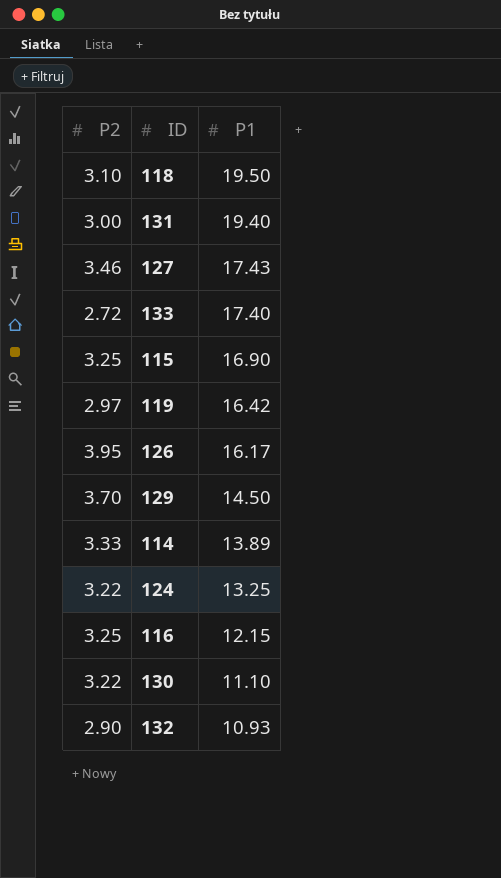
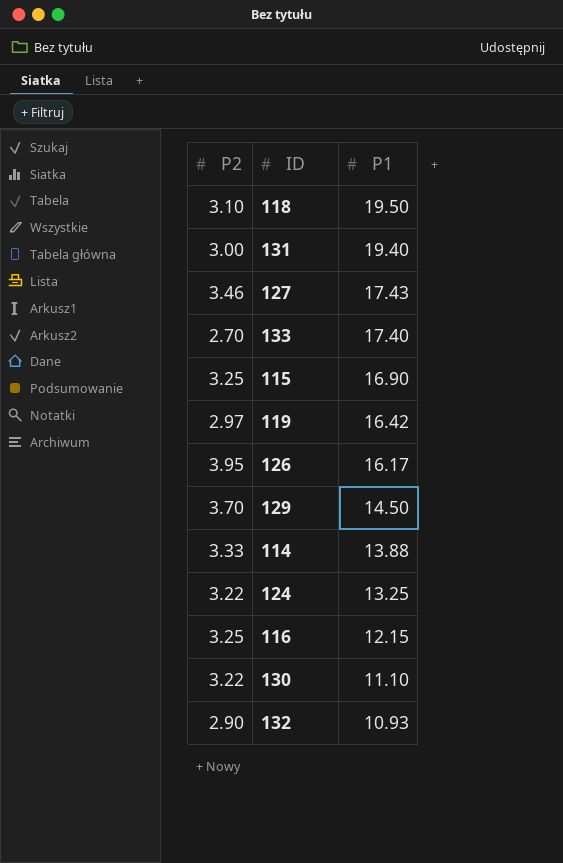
133 | P2: 2.72 -> 2.70
114 | P1: 13.89 -> 13.88

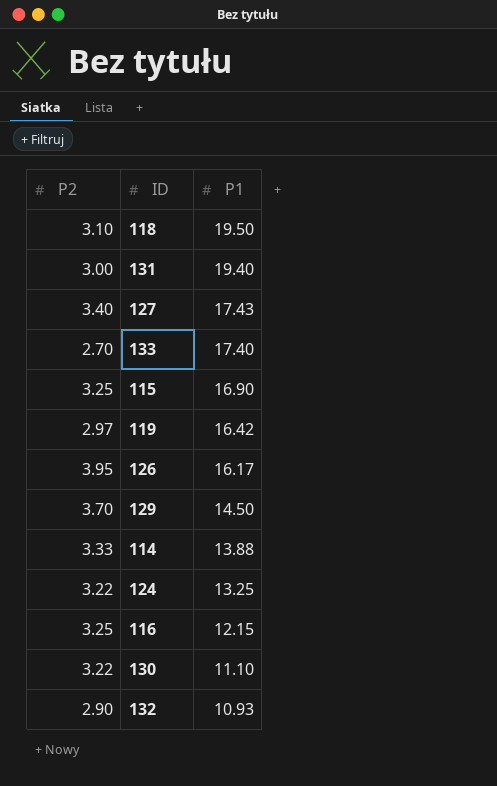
127 | P2: 3.46 -> 3.40

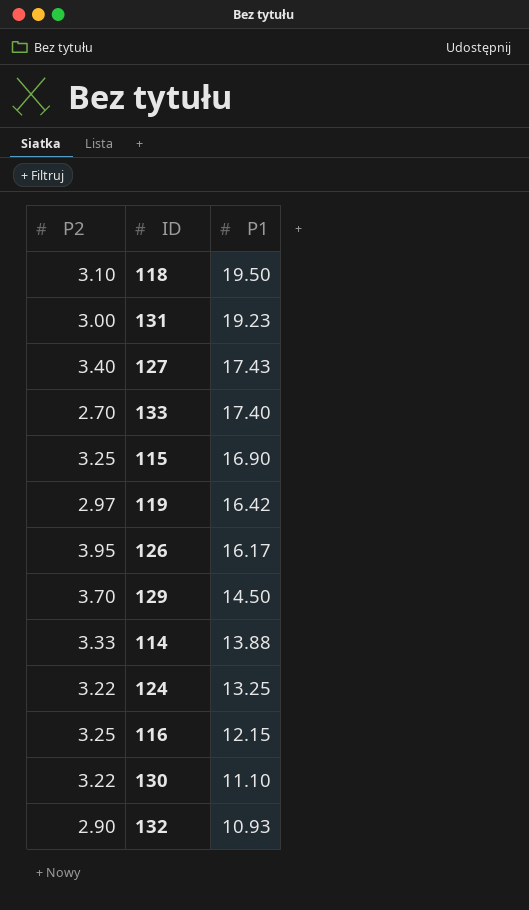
131 | P1: 19.40 -> 19.23

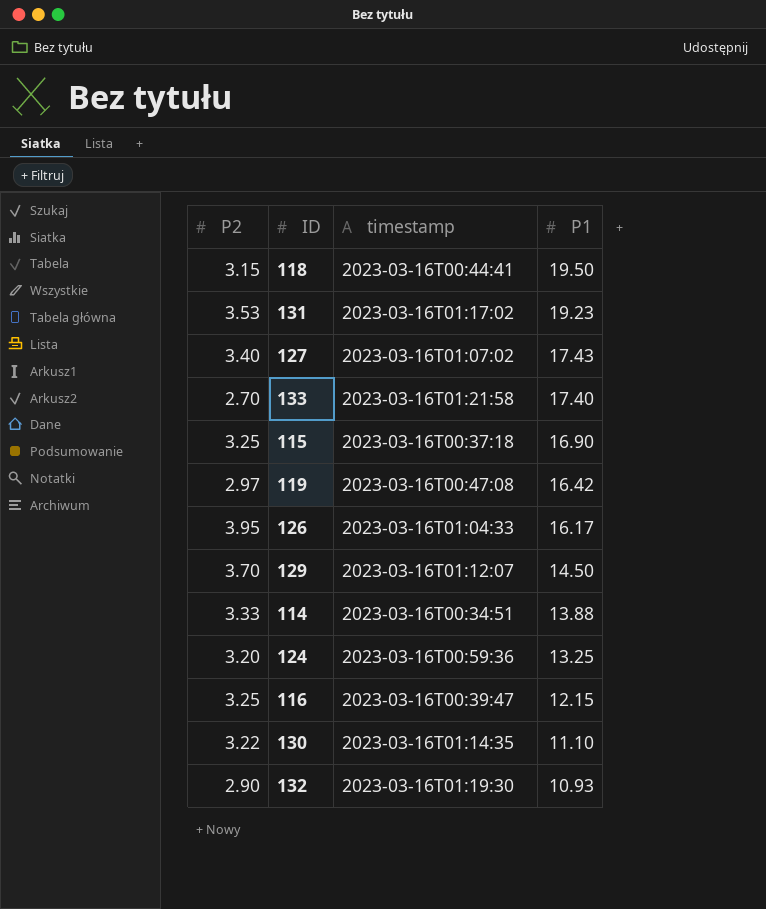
column timestamp | position: none -> 3
118 | P2: 3.10 -> 3.15
131 | P2: 3.00 -> 3.53
124 | P2: 3.22 -> 3.20

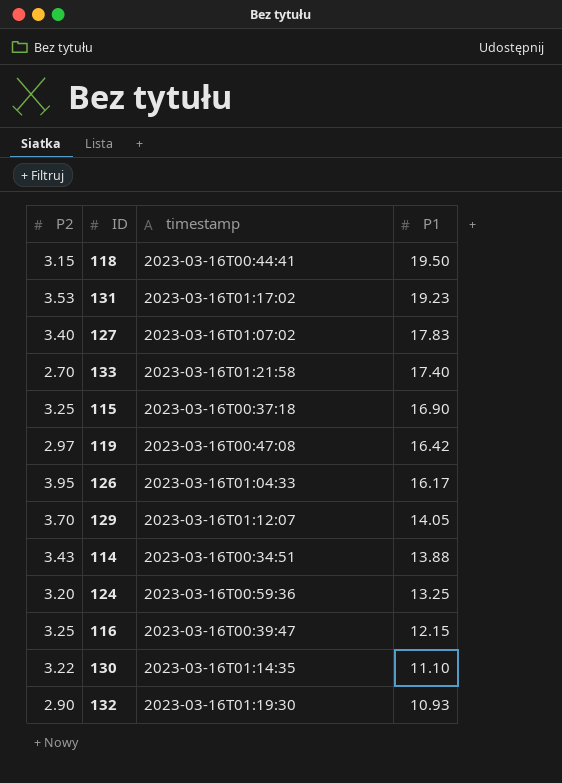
127 | P1: 17.43 -> 17.83
129 | P1: 14.50 -> 14.05
114 | P2: 3.33 -> 3.43

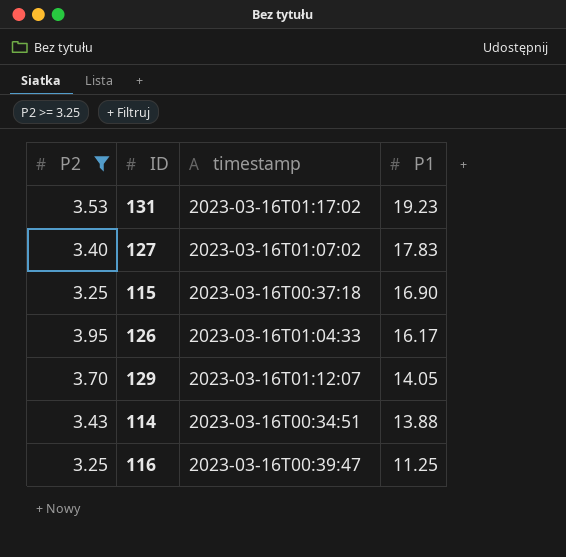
filter: none -> P2 >= 3.25
116 | P1: 12.15 -> 11.25

